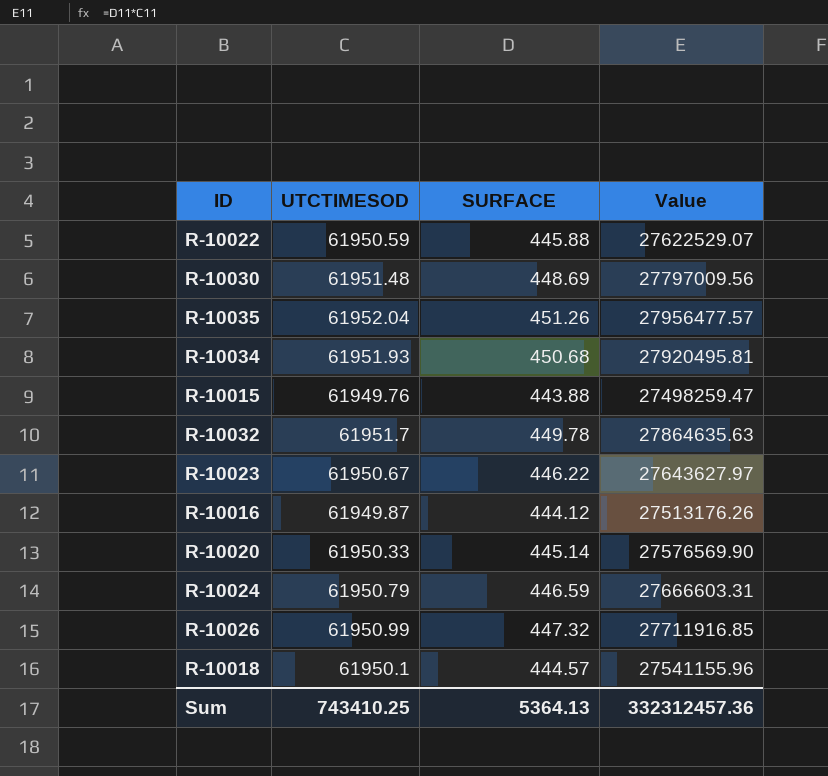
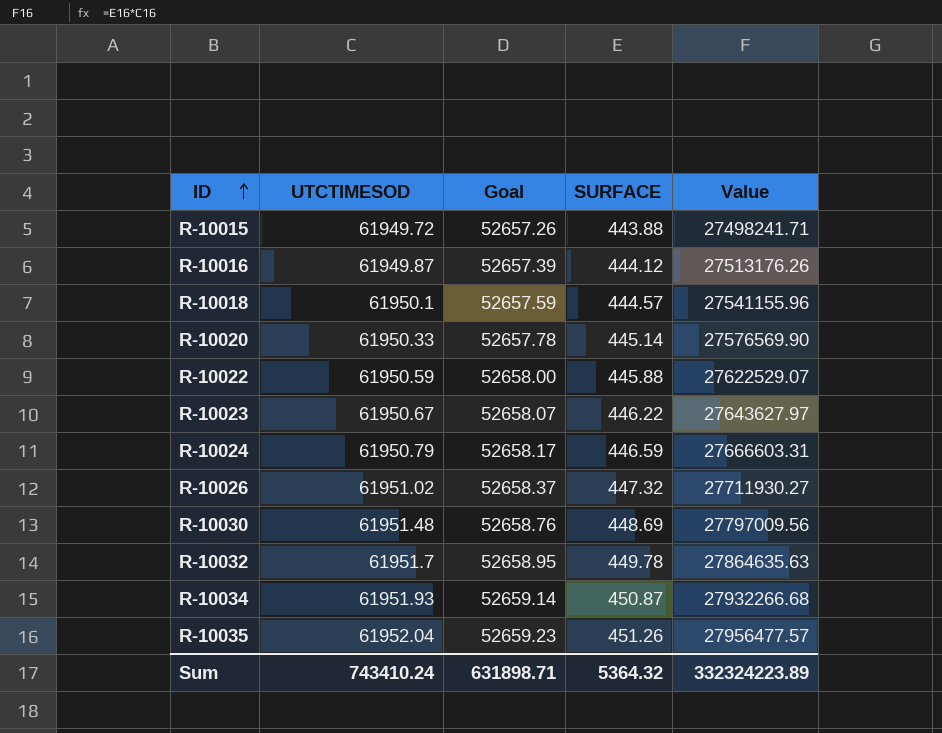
row order: none -> ID ascending
column Goal | formula: none -> [UTCTIMESOD] * 0.85
R-10015 | UTCTIMESOD: 61949.76 -> 61949.72
R-10015 | Value: 27498259.47 -> 27498241.71
R-10026 | UTCTIMESOD: 61950.99 -> 61951.02
R-10026 | Value: 27711916.85 -> 27711930.27
R-10034 | SURFACE: 450.68 -> 450.87
R-10034 | Value: 27920495.81 -> 27932266.68
Sum | UTCTIMESOD: 743410.25 -> 743410.24
Sum | SURFACE: 5364.13 -> 5364.32
Sum | Value: 332312457.36 -> 332324223.89

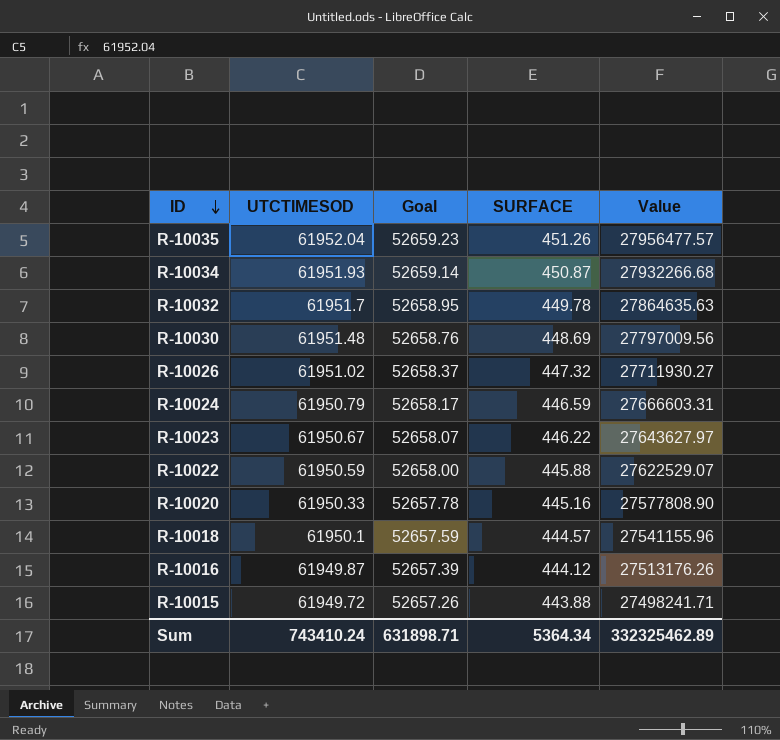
row order: ID ascending -> ID descending
R-10020 | SURFACE: 445.14 -> 445.16
R-10020 | Value: 27576569.90 -> 27577808.90
Sum | SURFACE: 5364.32 -> 5364.34
Sum | Value: 332324223.89 -> 332325462.89

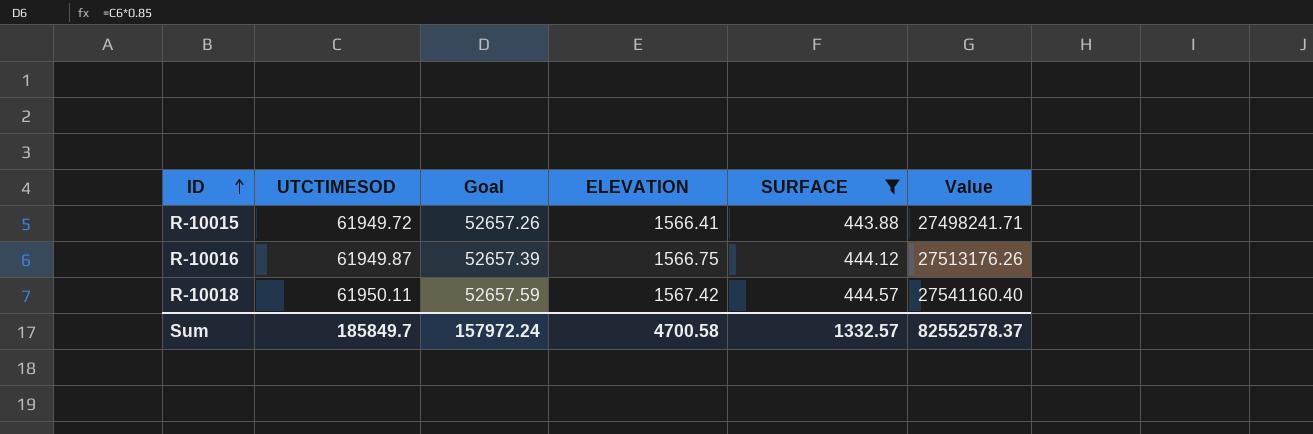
filter: none -> SURFACE <= 444.57
row order: ID descending -> ID ascending
column ELEVATION | position: none -> 4
R-10018 | UTCTIMESOD: 61950.1 -> 61950.11
R-10018 | Value: 27541155.96 -> 27541160.40
Sum | UTCTIMESOD: 743410.24 -> 185849.7
Sum | Goal: 631898.71 -> 157972.24
Sum | SURFACE: 5364.34 -> 1332.57
Sum | Value: 332325462.89 -> 82552578.37

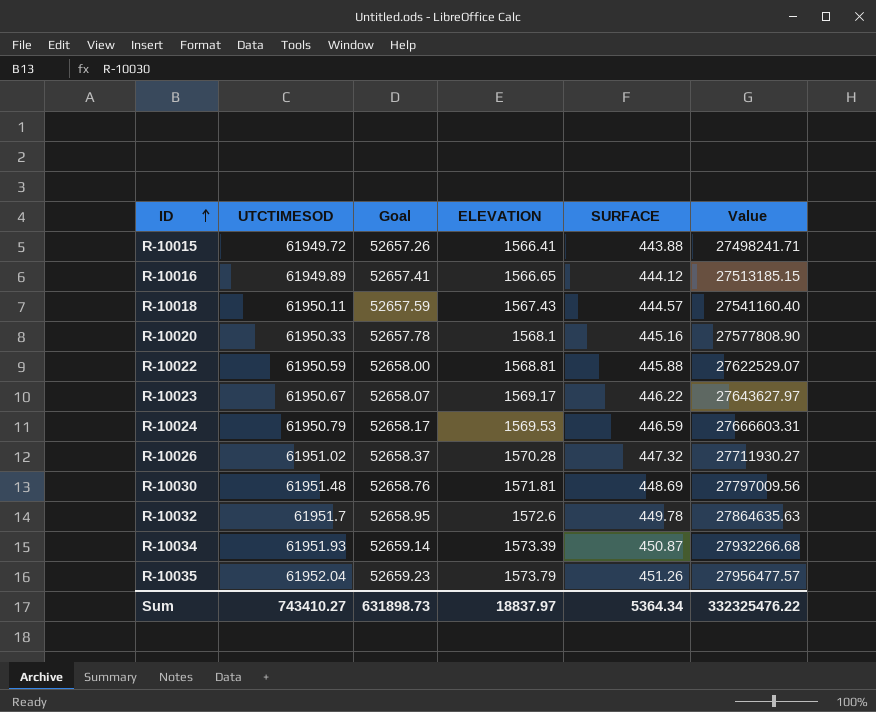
filter: SURFACE <= 444.57 -> none
R-10016 | UTCTIMESOD: 61949.87 -> 61949.89
R-10016 | Goal: 52657.39 -> 52657.41
R-10016 | ELEVATION: 1566.75 -> 1566.65
R-10016 | Value: 27513176.26 -> 27513185.15
R-10018 | ELEVATION: 1567.42 -> 1567.43
Sum | UTCTIMESOD: 185849.7 -> 743410.27
Sum | Goal: 157972.24 -> 631898.73
Sum | ELEVATION: 4700.58 -> 18837.97
Sum | SURFACE: 1332.57 -> 5364.34
Sum | Value: 82552578.37 -> 332325476.22

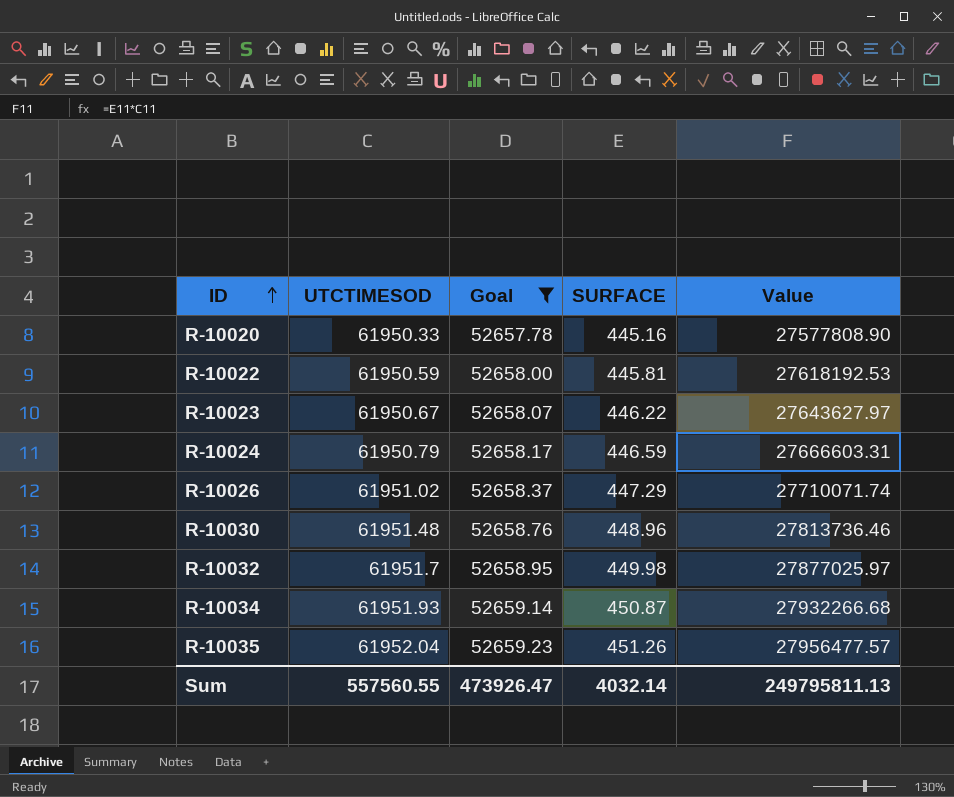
filter: none -> Goal >= 52657.78
column ELEVATION | position: 4 -> none
R-10022 | SURFACE: 445.88 -> 445.81
R-10022 | Value: 27622529.07 -> 27618192.53
R-10026 | SURFACE: 447.32 -> 447.29
R-10026 | Value: 27711930.27 -> 27710071.74
R-10030 | SURFACE: 448.69 -> 448.96
R-10030 | Value: 27797009.56 -> 27813736.46
R-10032 | SURFACE: 449.78 -> 449.98
R-10032 | Value: 27864635.63 -> 27877025.97
Sum | UTCTIMESOD: 743410.27 -> 557560.55
Sum | Goal: 631898.73 -> 473926.47
Sum | SURFACE: 5364.34 -> 4032.14
Sum | Value: 332325476.22 -> 249795811.13

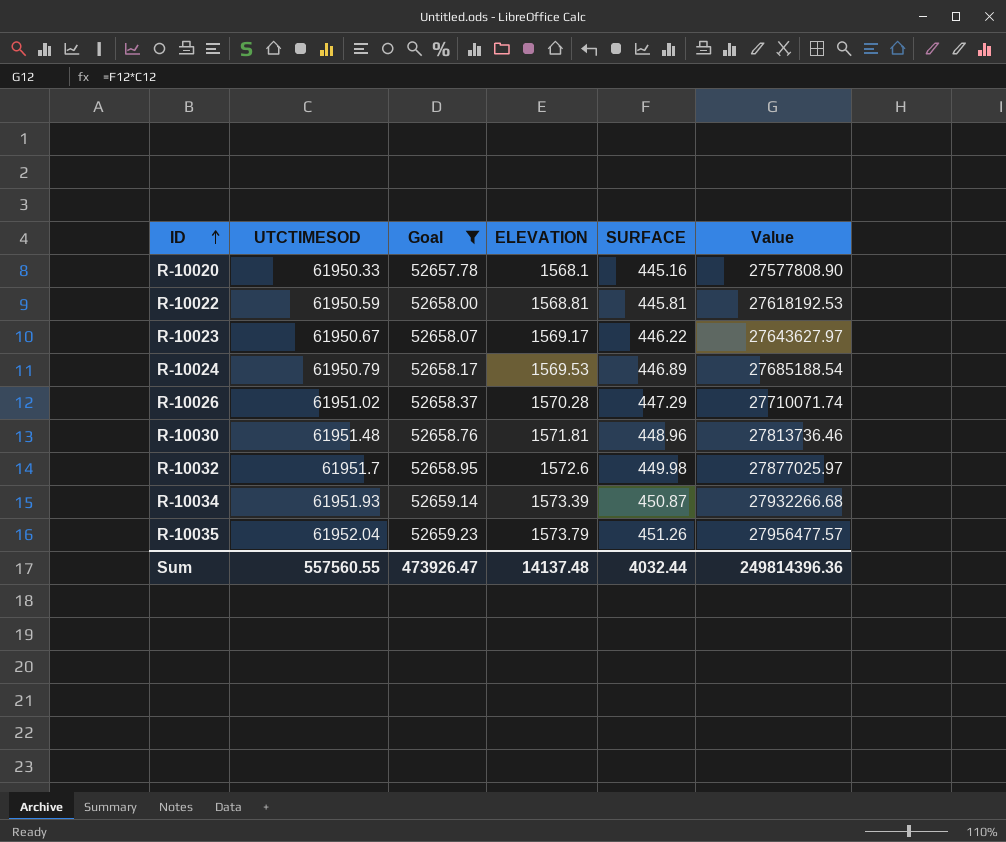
column ELEVATION | position: none -> 4
R-10024 | SURFACE: 446.59 -> 446.89
R-10024 | Value: 27666603.31 -> 27685188.54
Sum | SURFACE: 4032.14 -> 4032.44
Sum | Value: 249795811.13 -> 249814396.36

